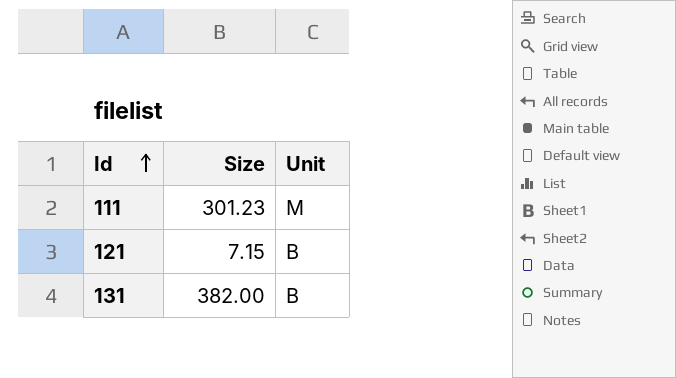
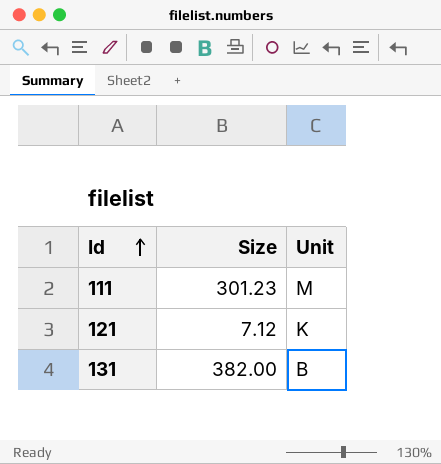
121 | Size: 7.15 -> 7.12
121 | Unit: B -> K

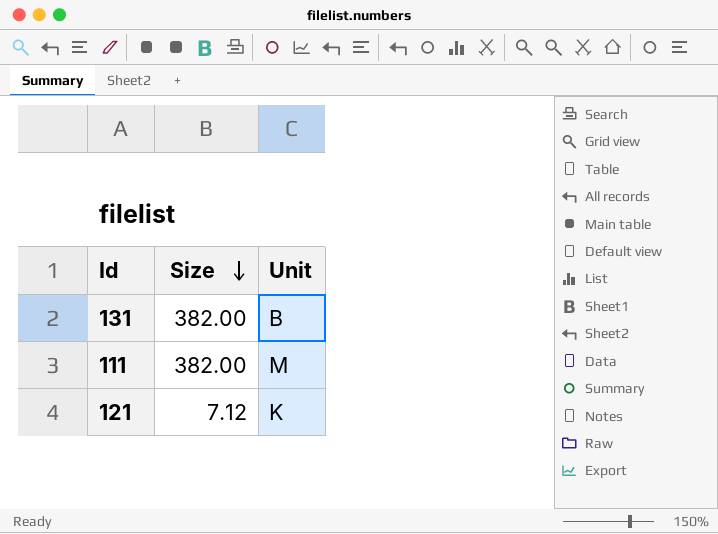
row order: Id ascending -> Size descending
111 | Size: 301.23 -> 382.00

